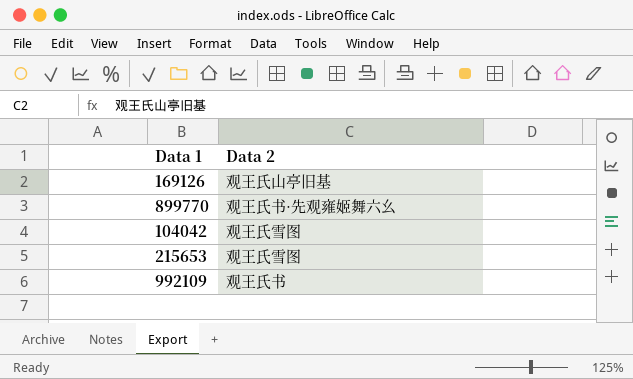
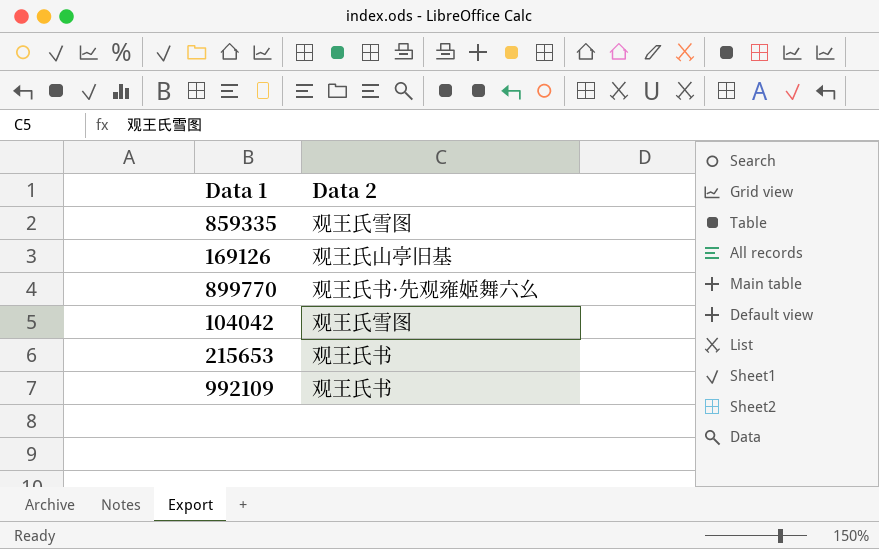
row 859335: none -> 观王氏雪图
215653 | Data 2: 观王氏雪图 -> 观王氏书

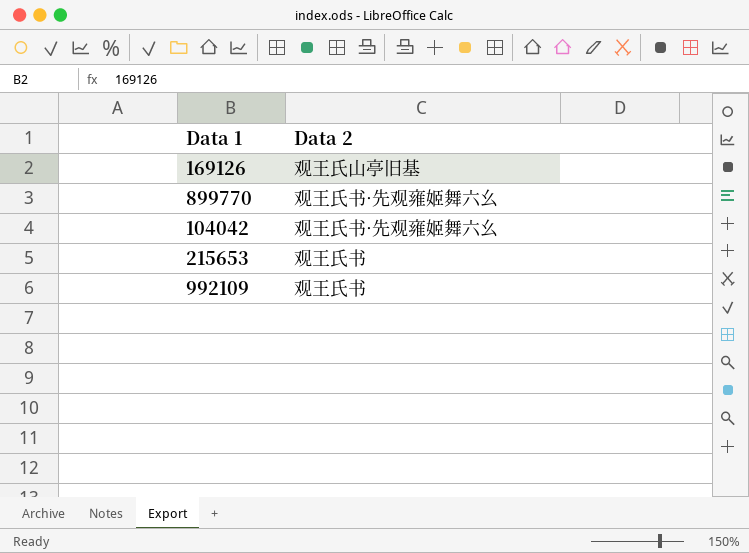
row 859335: 观王氏雪图 -> none
104042 | Data 2: 观王氏雪图 -> 观王氏书·先观雍姬舞六幺

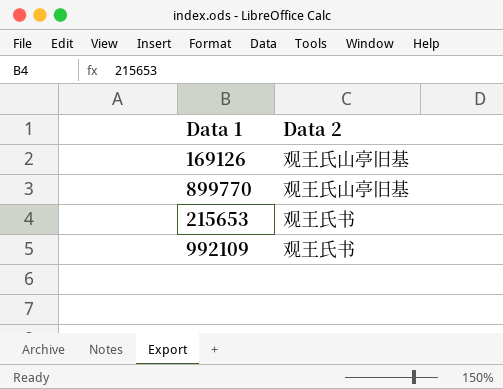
row 104042: 观王氏书·先观雍姬舞六幺 -> none
899770 | Data 2: 观王氏书·先观雍姬舞六幺 -> 观王氏山亭旧基

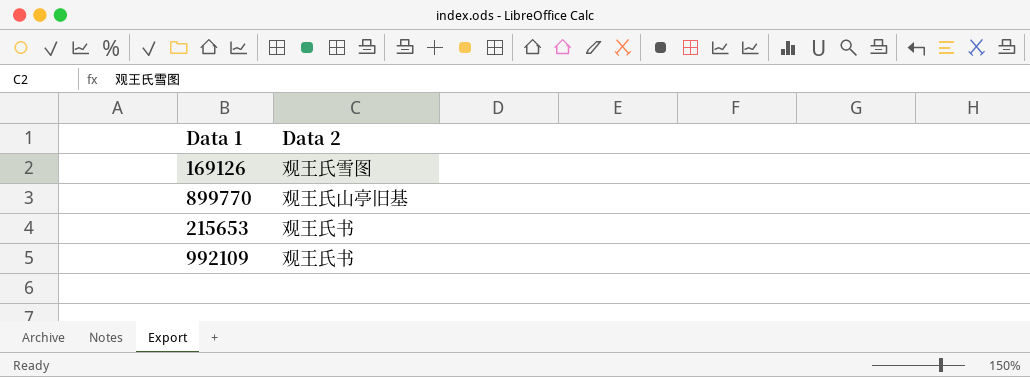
169126 | Data 2: 观王氏山亭旧基 -> 观王氏雪图

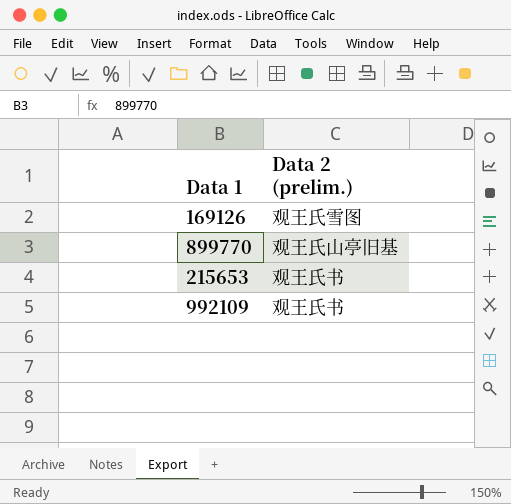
column name: Data 2 -> Data 2 (prelim.)

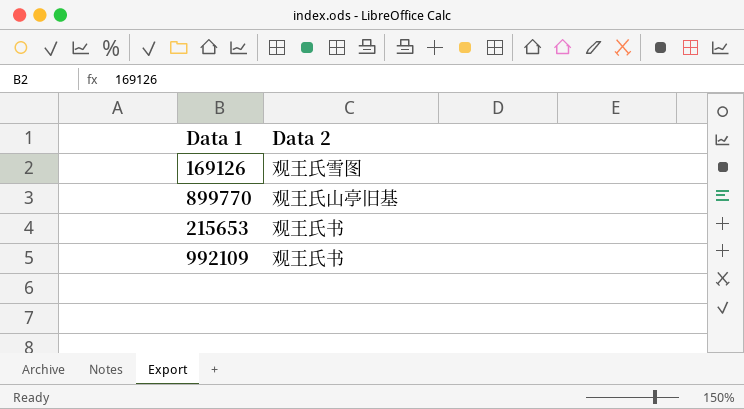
column name: Data 2 (prelim.) -> Data 2

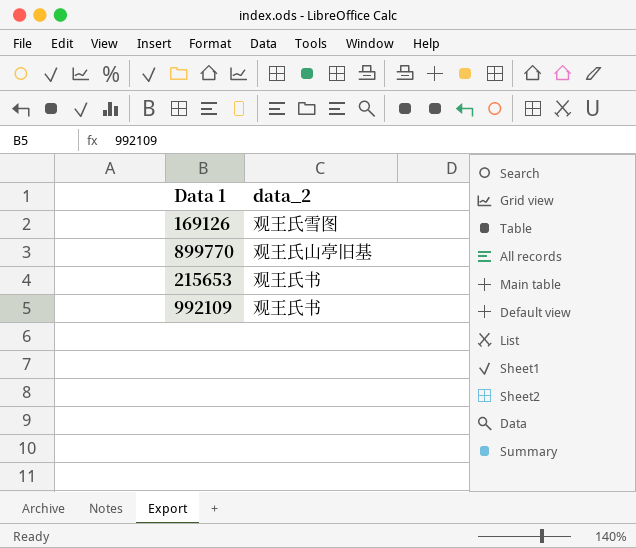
column name: Data 2 -> data_2

